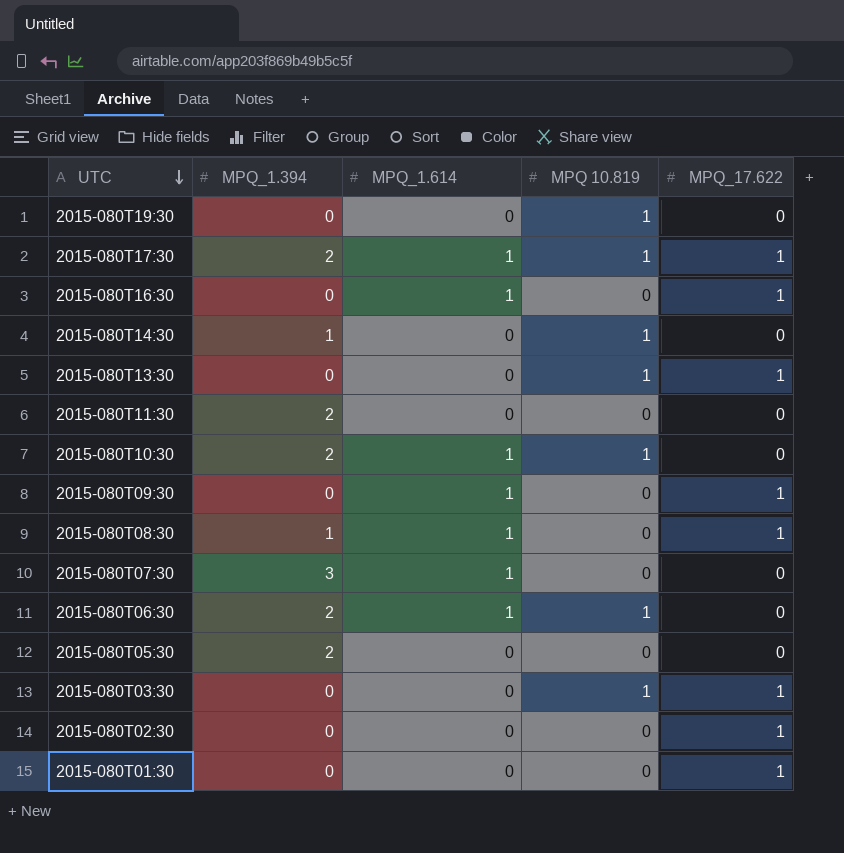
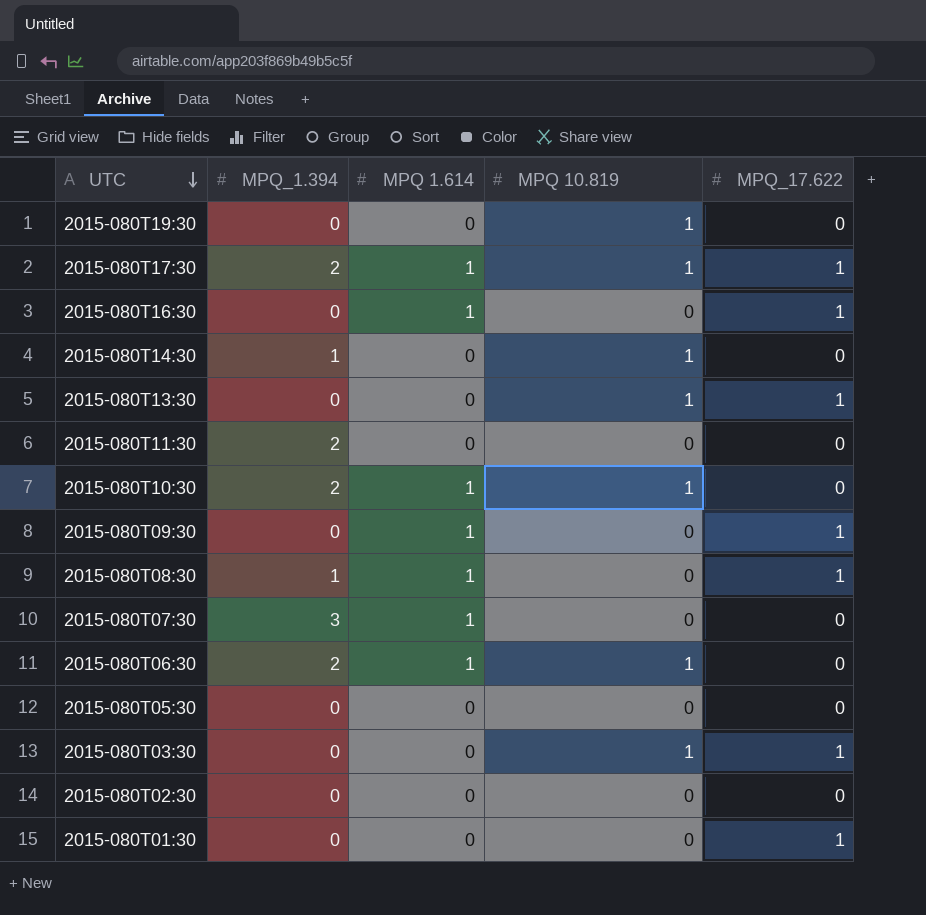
column name: MPQ_1.614 -> MPQ 1.614
2015-080T05:30 | MPQ_1.394: 2 -> 0
2015-080T02:30 | MPQ_17.622: 1 -> 0

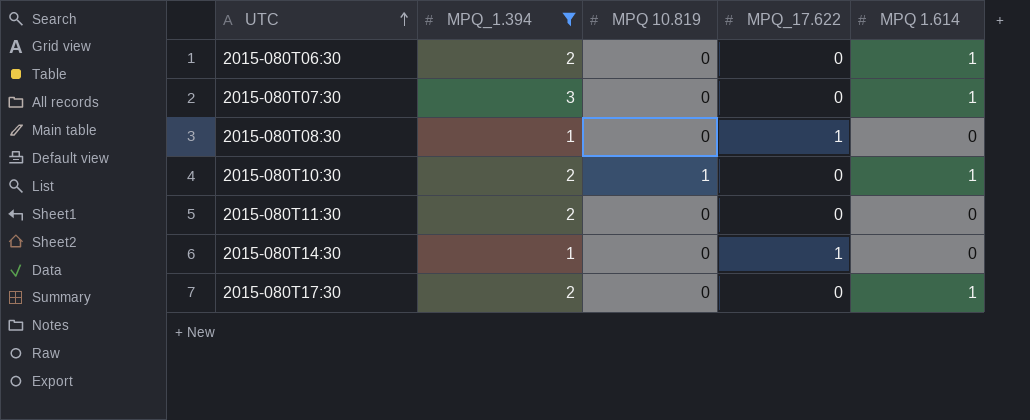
filter: none -> MPQ_1.394 != 0
row order: UTC descending -> UTC ascending
column MPQ 1.614 | position: 3 -> 5
2015-080T06:30 | MPQ 10.819: 1 -> 0
2015-080T08:30 | MPQ 1.614: 1 -> 0
2015-080T14:30 | MPQ 10.819: 1 -> 0
2015-080T14:30 | MPQ_17.622: 0 -> 1
2015-080T17:30 | MPQ 10.819: 1 -> 0
2015-080T17:30 | MPQ_17.622: 1 -> 0

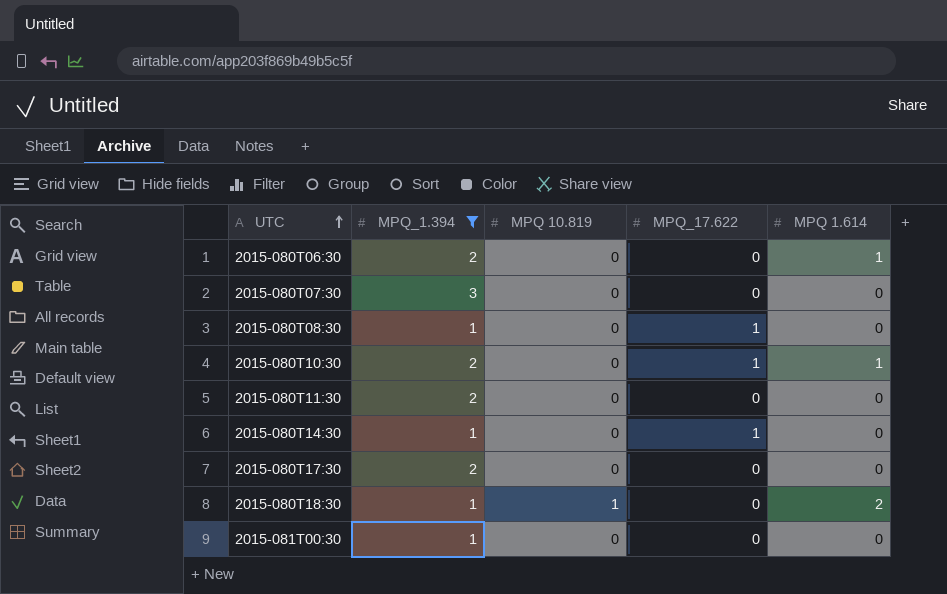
2015-080T07:30 | MPQ 1.614: 1 -> 0
2015-080T10:30 | MPQ 10.819: 1 -> 0
2015-080T10:30 | MPQ_17.622: 0 -> 1
2015-080T17:30 | MPQ 1.614: 1 -> 0
row 2015-080T18:30: none -> 1 | 1 | 0 | 2
row 2015-081T00:30: none -> 1 | 0 | 0 | 0

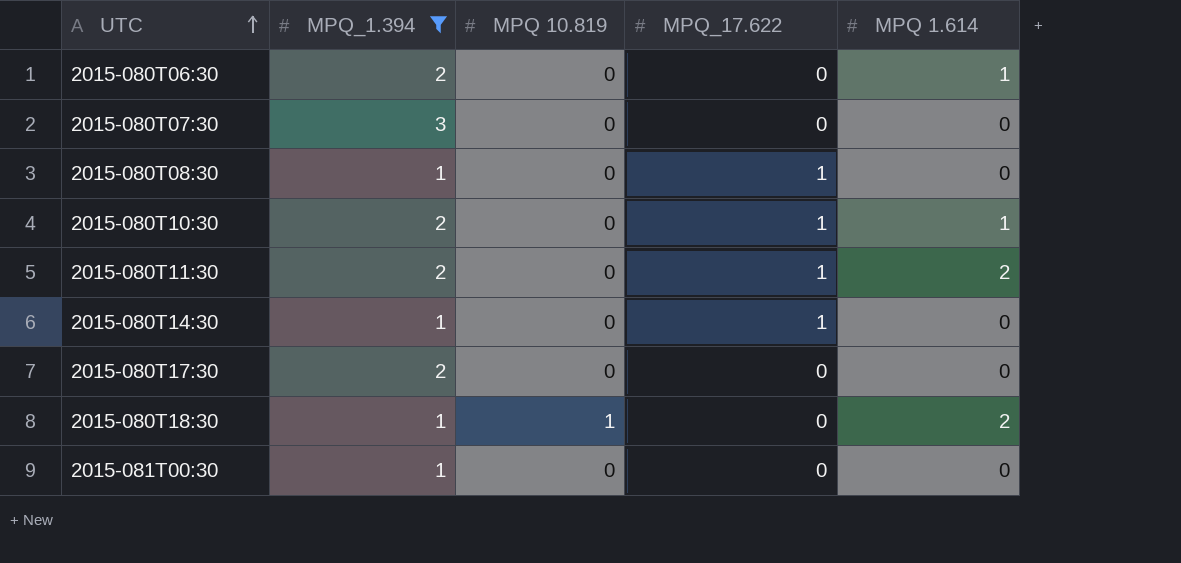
2015-080T11:30 | MPQ_17.622: 0 -> 1
2015-080T11:30 | MPQ 1.614: 0 -> 2

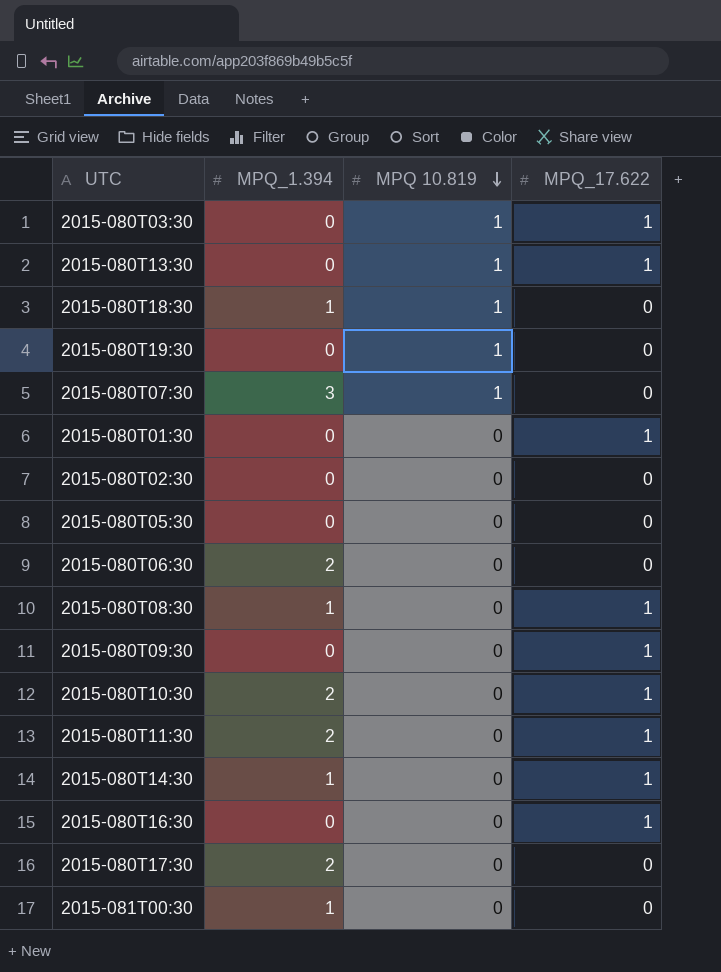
filter: MPQ_1.394 != 0 -> none
row order: UTC ascending -> MPQ 10.819 descending
column MPQ 1.614 | position: 5 -> none
2015-080T07:30 | MPQ 10.819: 0 -> 1

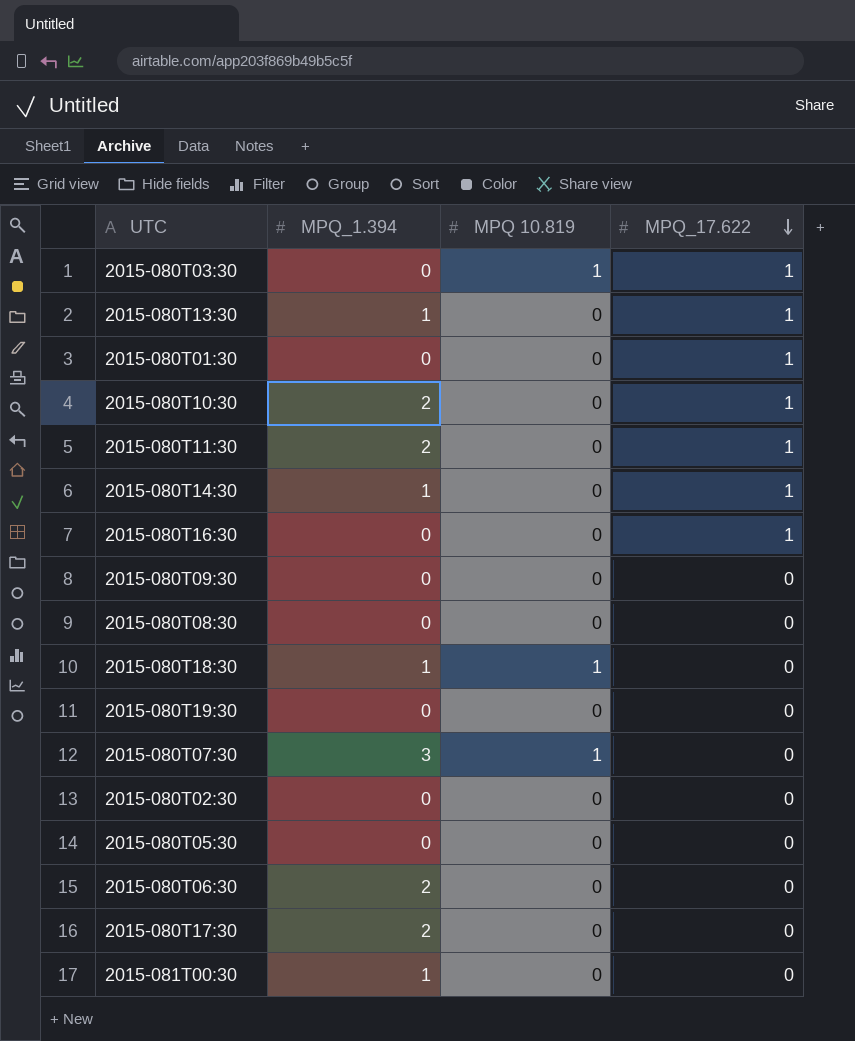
row order: MPQ 10.819 descending -> MPQ_17.622 descending
2015-080T13:30 | MPQ_1.394: 0 -> 1
2015-080T13:30 | MPQ 10.819: 1 -> 0
2015-080T09:30 | MPQ_17.622: 1 -> 0
2015-080T08:30 | MPQ_1.394: 1 -> 0
2015-080T08:30 | MPQ_17.622: 1 -> 0
2015-080T19:30 | MPQ 10.819: 1 -> 0

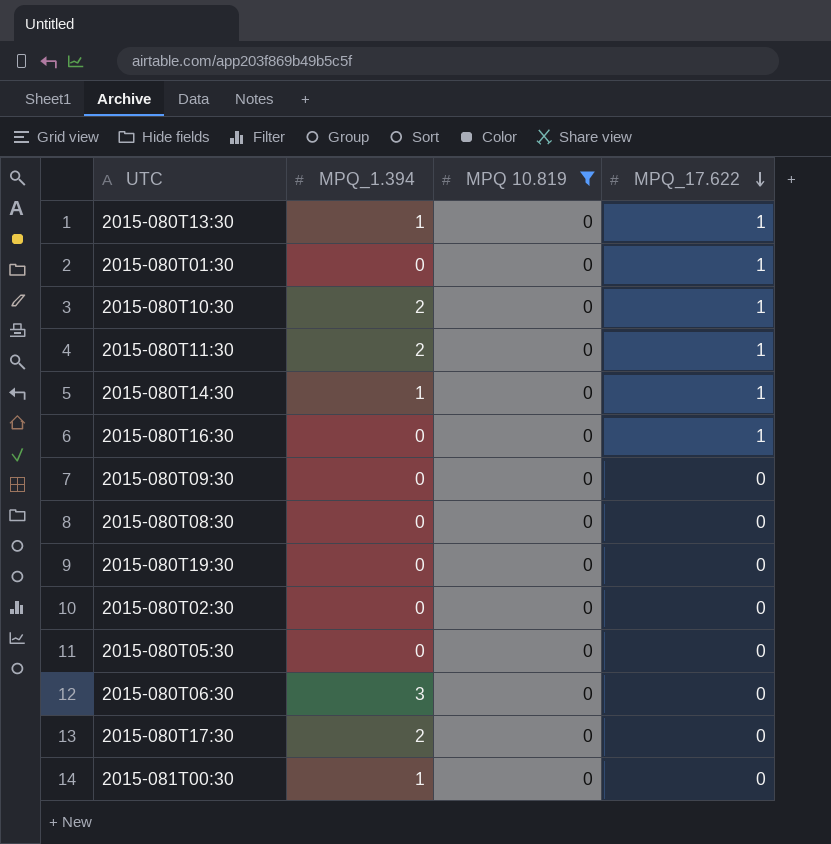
filter: none -> MPQ 10.819 = 0
2015-080T06:30 | MPQ_1.394: 2 -> 3

